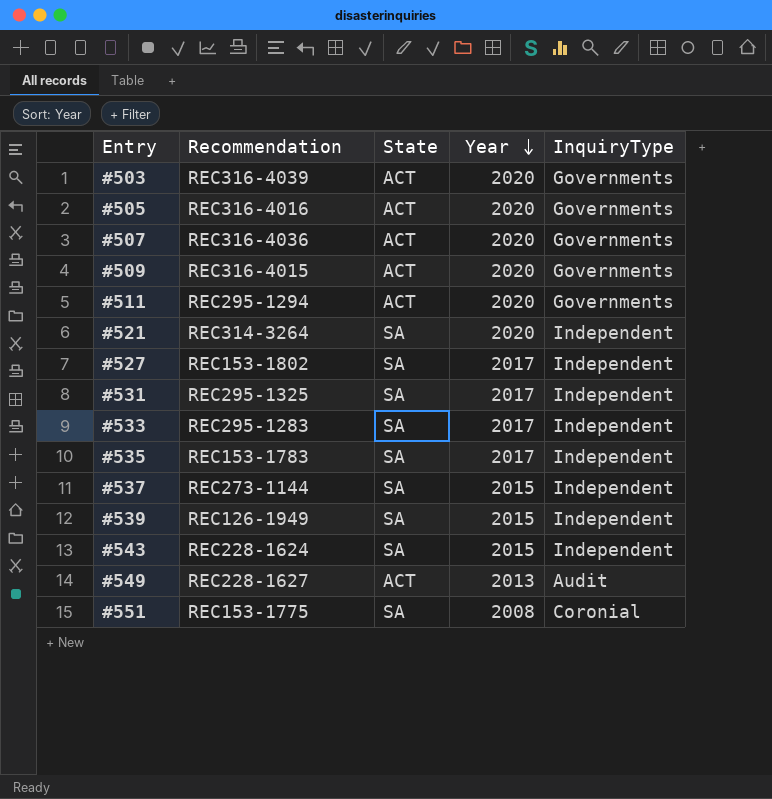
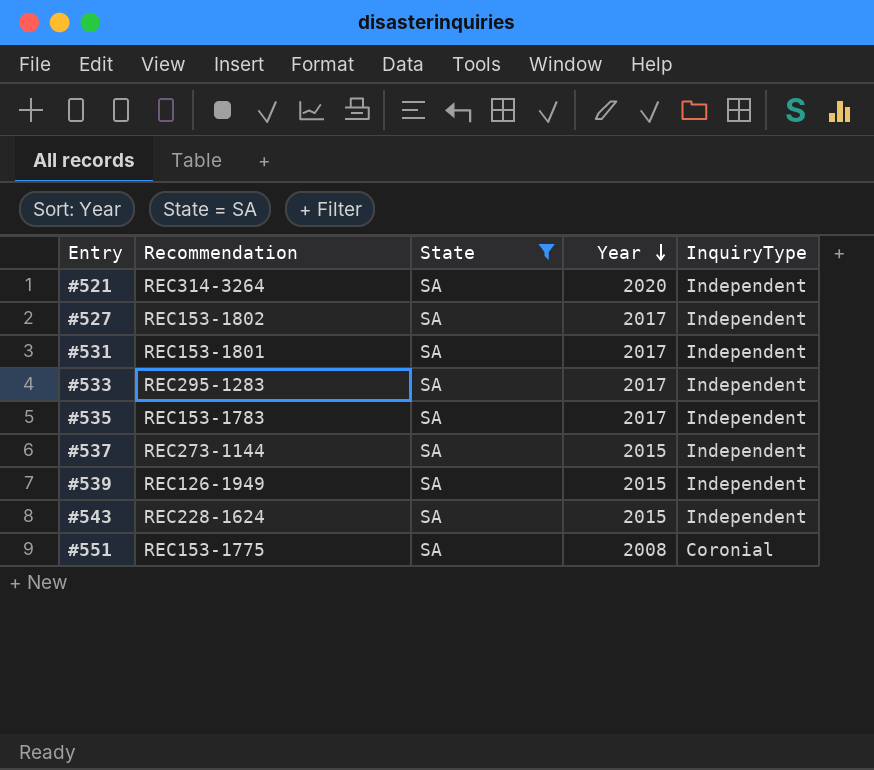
filter: none -> State = SA
#531 | Recommendation: REC295-1325 -> REC153-1801

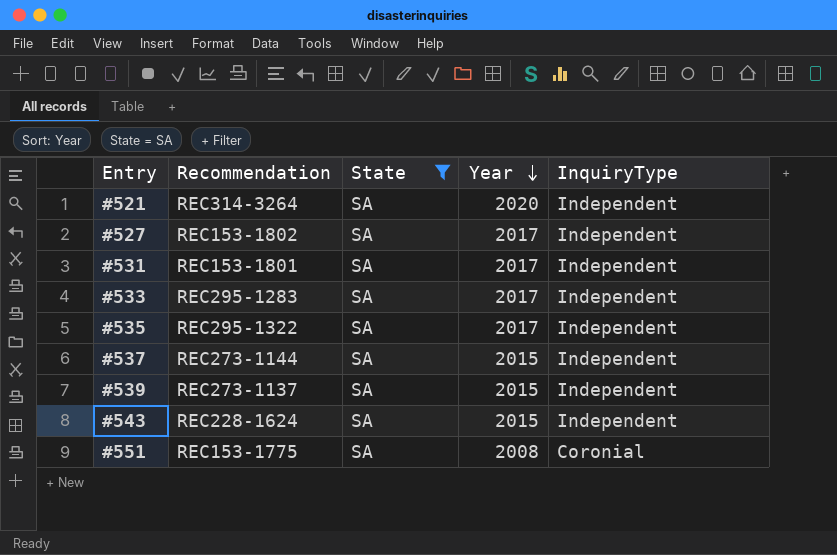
#535 | Recommendation: REC153-1783 -> REC295-1322
#539 | Recommendation: REC126-1949 -> REC273-1137

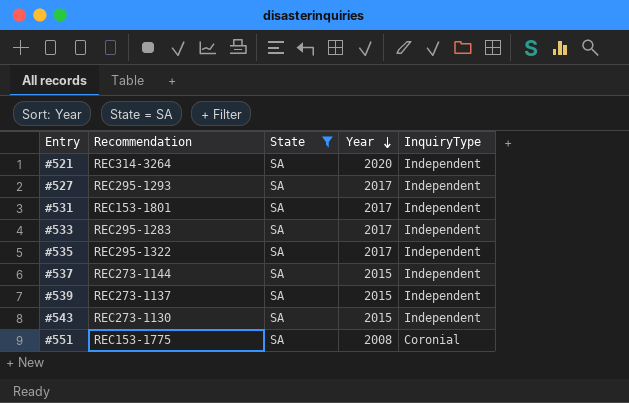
#527 | Recommendation: REC153-1802 -> REC295-1293
#543 | Recommendation: REC228-1624 -> REC273-1130

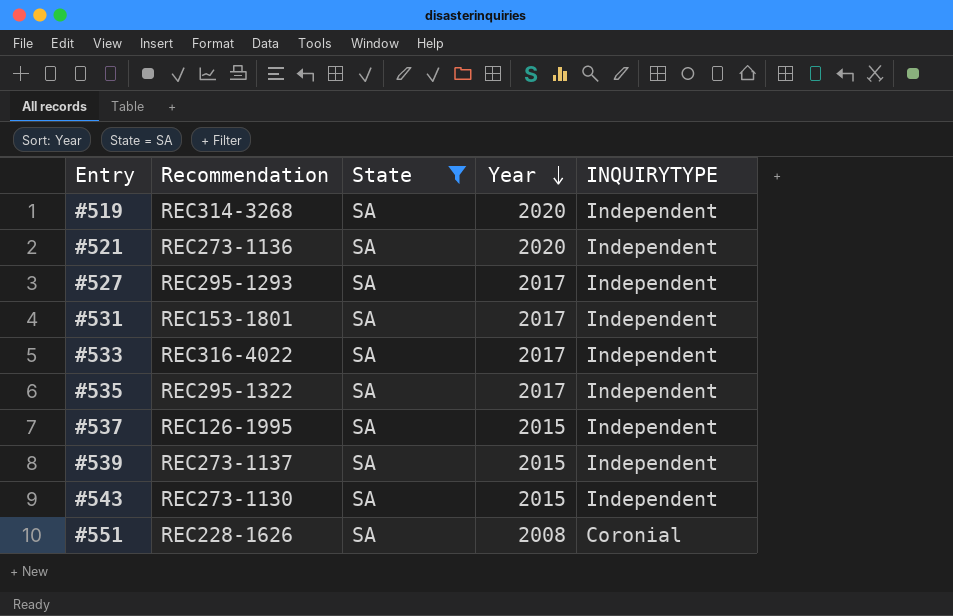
column name: InquiryType -> INQUIRYTYPE
row #519: none -> REC314-3268 | SA | 2020 | Independent
#521 | Recommendation: REC314-3264 -> REC273-1136
#533 | Recommendation: REC295-1283 -> REC316-4022
#537 | Recommendation: REC273-1144 -> REC126-1995
#551 | Recommendation: REC153-1775 -> REC228-1626

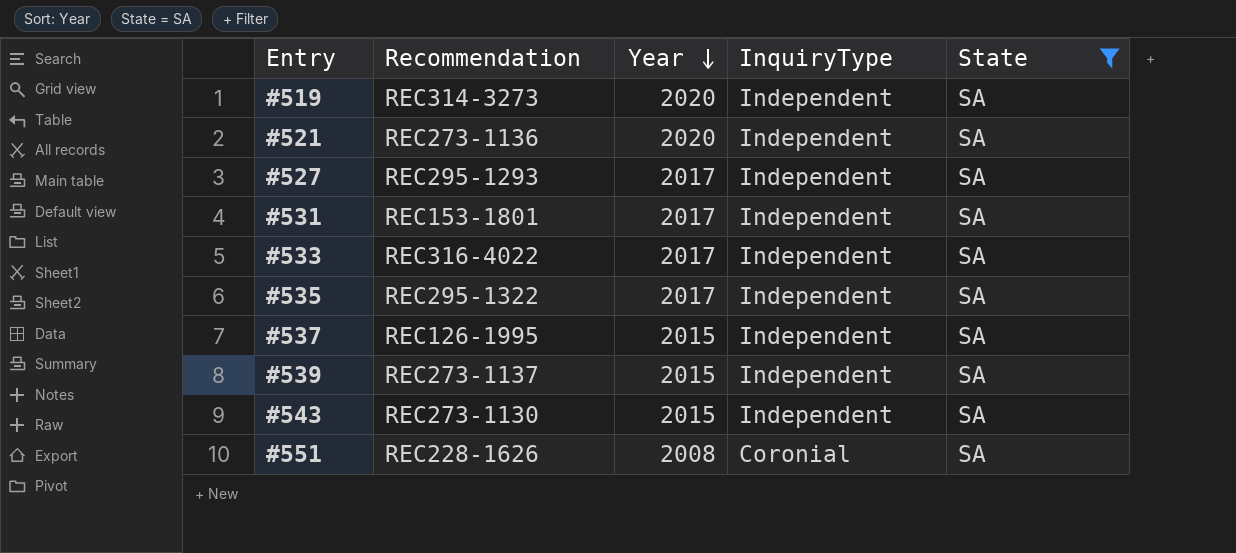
column name: INQUIRYTYPE -> InquiryType
column State | position: 3 -> 5
#519 | Recommendation: REC314-3268 -> REC314-3273

